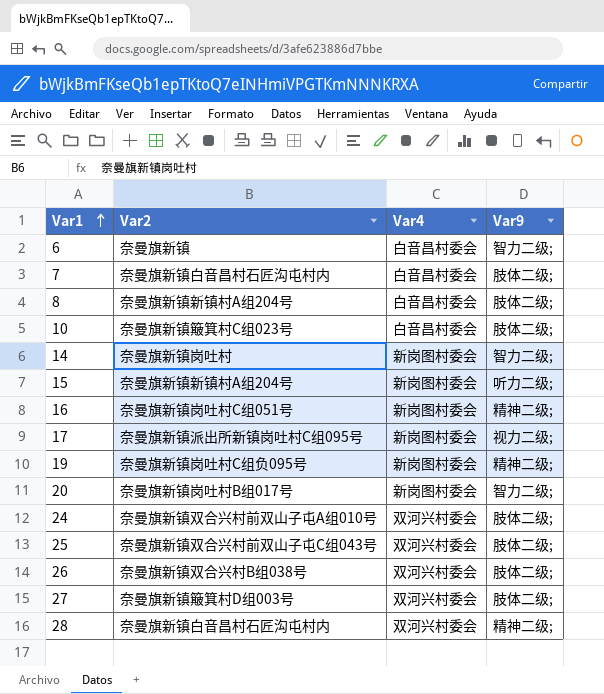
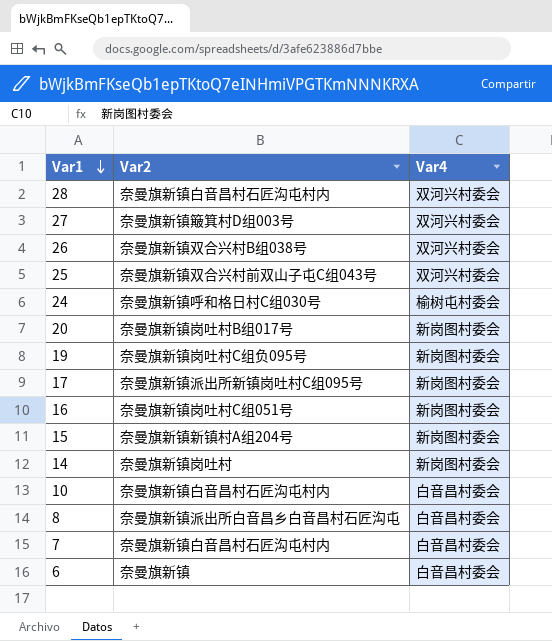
row order: Var1 ascending -> Var1 descending
column Var9 | position: 4 -> none
24 | Var2: 奈曼旗新镇双合兴村前双山子屯A组010号 -> 奈曼旗新镇呼和格日村C组030号
24 | Var4: 双河兴村委会 -> 榆树屯村委会
10 | Var2: 奈曼旗新镇簸箕村C组023号 -> 奈曼旗新镇白音昌村石匠沟屯村内
8 | Var2: 奈曼旗新镇新镇村A组204号 -> 奈曼旗新镇派出所白音昌乡白音昌村石匠沟屯

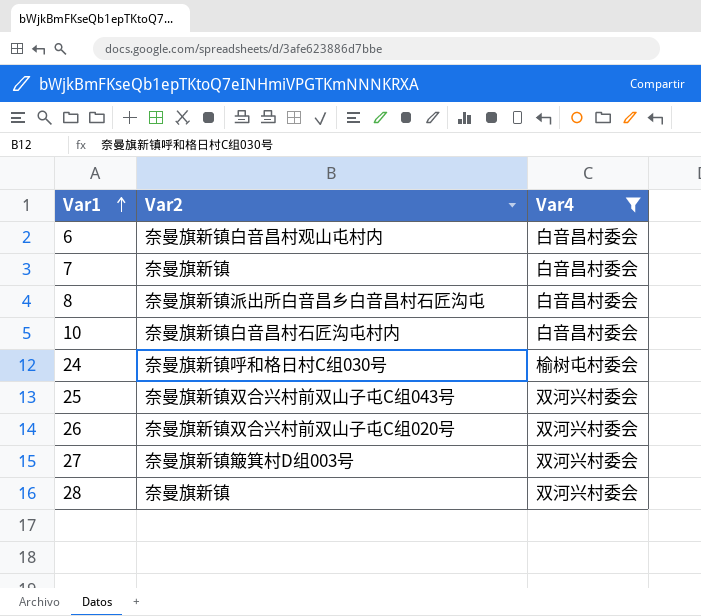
filter: none -> Var4 != 新岗图村委会
row order: Var1 descending -> Var1 ascending
6 | Var2: 奈曼旗新镇 -> 奈曼旗新镇白音昌村观山屯村内
7 | Var2: 奈曼旗新镇白音昌村石匠沟屯村内 -> 奈曼旗新镇
26 | Var2: 奈曼旗新镇双合兴村B组038号 -> 奈曼旗新镇双合兴村前双山子屯C组020号
28 | Var2: 奈曼旗新镇白音昌村石匠沟屯村内 -> 奈曼旗新镇

